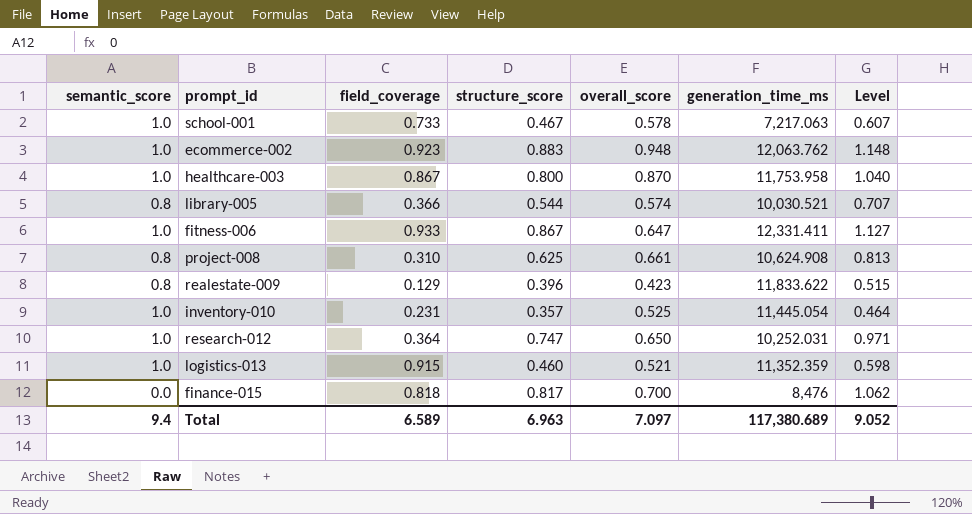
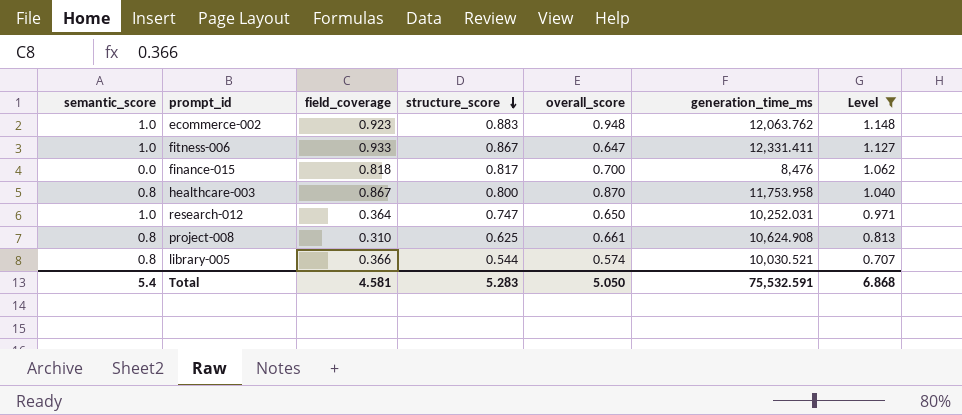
filter: none -> Level >= 0.707
row order: none -> structure_score descending
healthcare-003 | semantic_score: 1.0 -> 0.8
Total | semantic_score: 9.4 -> 5.4
Total | field_coverage: 6.589 -> 4.581
Total | structure_score: 6.963 -> 5.283
Total | overall_score: 7.097 -> 5.050
Total | generation_time_ms: 117,380.689 -> 75,532.591
Total | Level: 9.052 -> 6.868

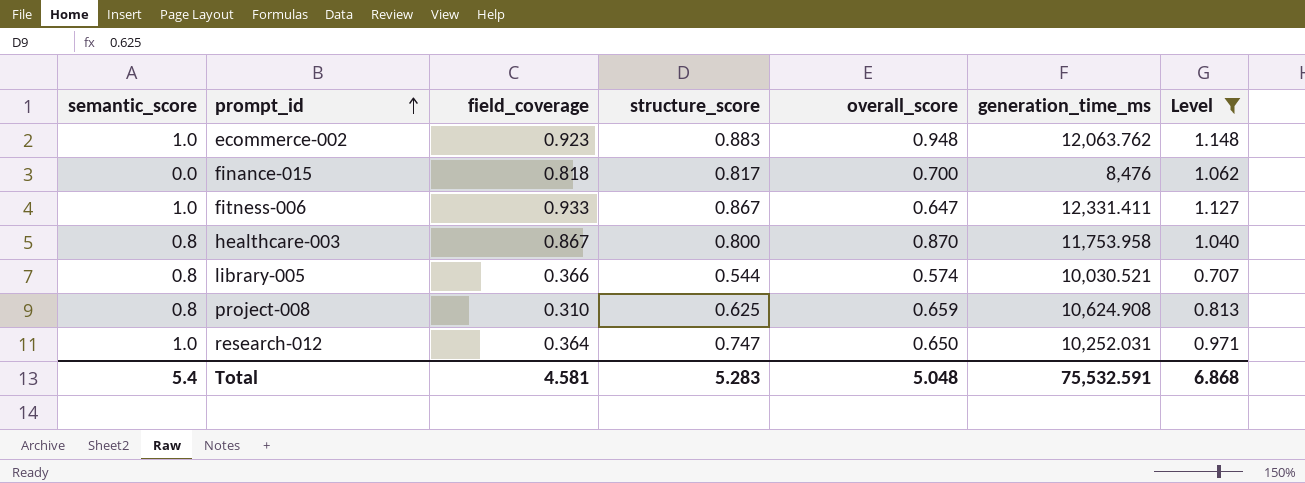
row order: structure_score descending -> prompt_id ascending
project-008 | overall_score: 0.661 -> 0.659
Total | overall_score: 5.050 -> 5.048

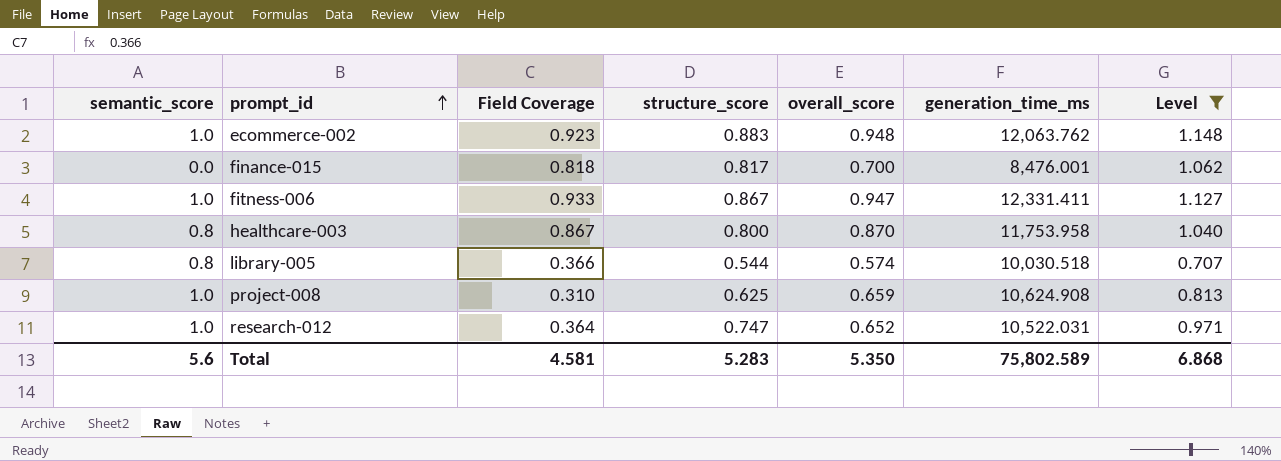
column name: field_coverage -> Field Coverage
finance-015 | generation_time_ms: 8,476 -> 8,476.001
fitness-006 | overall_score: 0.647 -> 0.947
library-005 | generation_time_ms: 10,030.521 -> 10,030.518
project-008 | semantic_score: 0.8 -> 1.0
research-012 | overall_score: 0.650 -> 0.652
research-012 | generation_time_ms: 10,252.031 -> 10,522.031
Total | semantic_score: 5.4 -> 5.6
Total | overall_score: 5.048 -> 5.350
Total | generation_time_ms: 75,532.591 -> 75,802.589

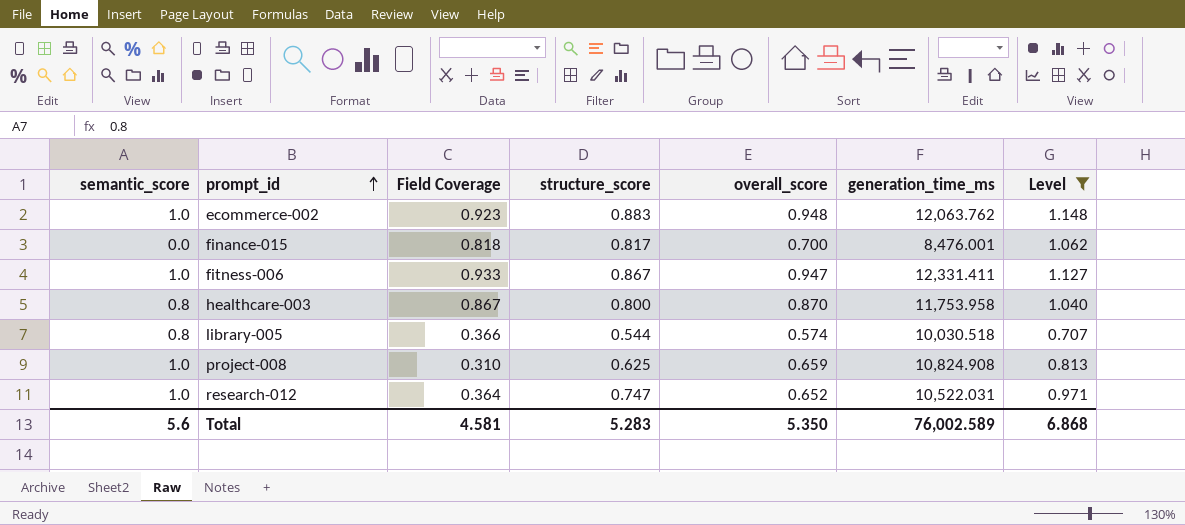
project-008 | generation_time_ms: 10,624.908 -> 10,824.908
Total | generation_time_ms: 75,802.589 -> 76,002.589

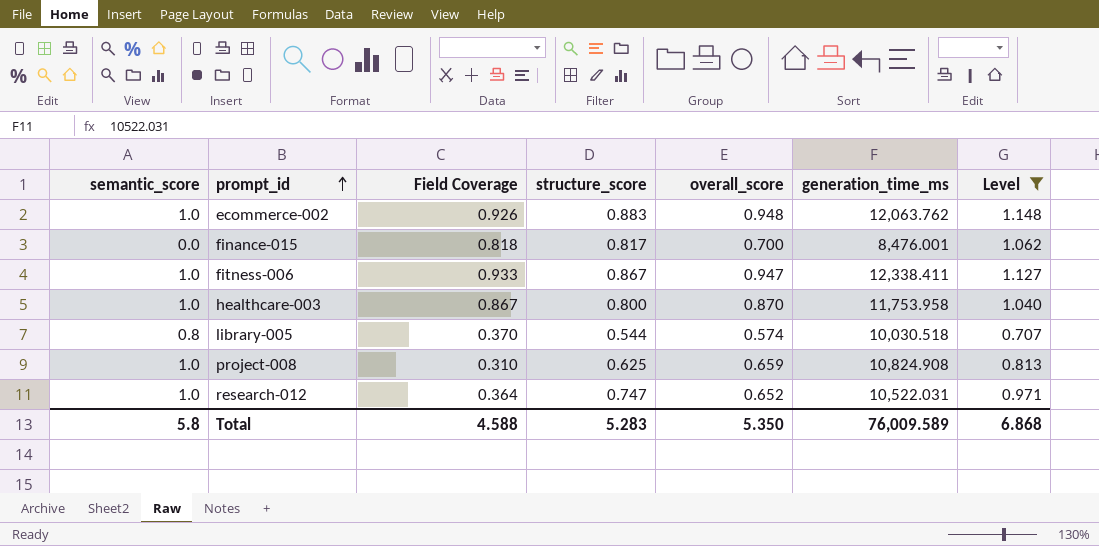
ecommerce-002 | Field Coverage: 0.923 -> 0.926
fitness-006 | generation_time_ms: 12,331.411 -> 12,338.411
healthcare-003 | semantic_score: 0.8 -> 1.0
library-005 | Field Coverage: 0.366 -> 0.370
Total | semantic_score: 5.6 -> 5.8
Total | Field Coverage: 4.581 -> 4.588
Total | generation_time_ms: 76,002.589 -> 76,009.589

